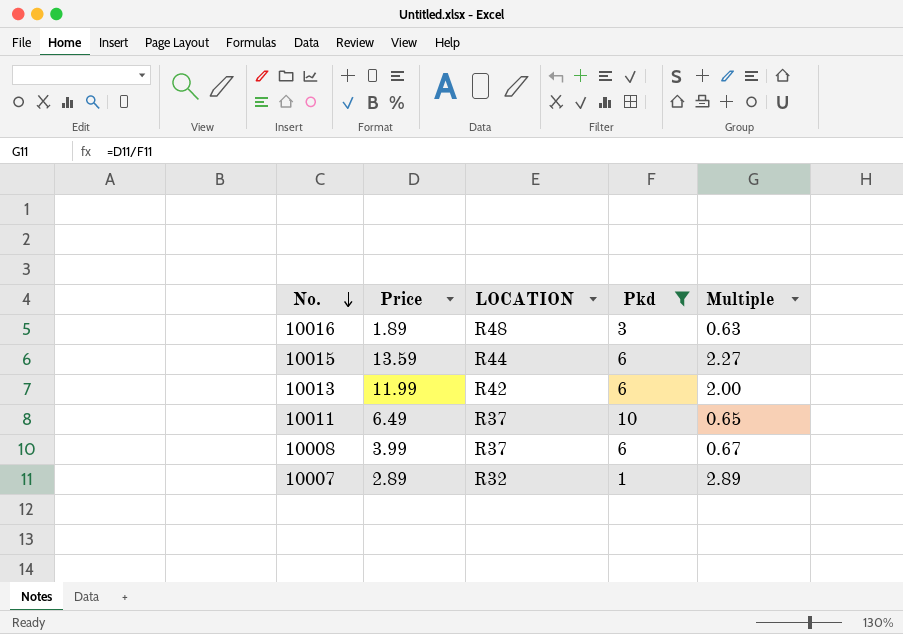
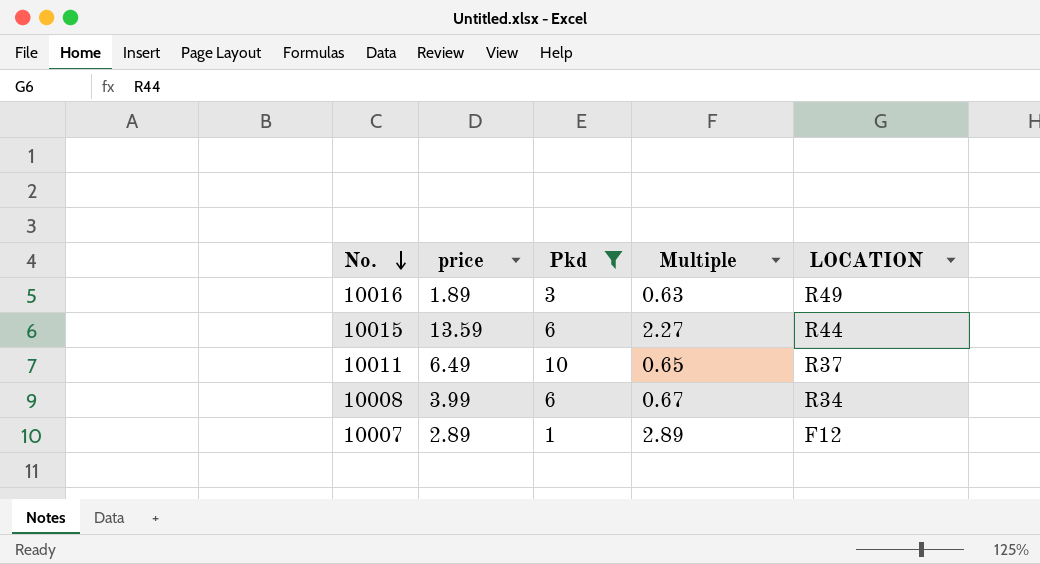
column name: Price -> price
column LOCATION | position: 3 -> 5
row 10013: 11.99 | R42 | 6 | 2.00 -> none
10016 | LOCATION: R48 -> R49
10008 | LOCATION: R37 -> R34
10007 | LOCATION: R32 -> F12

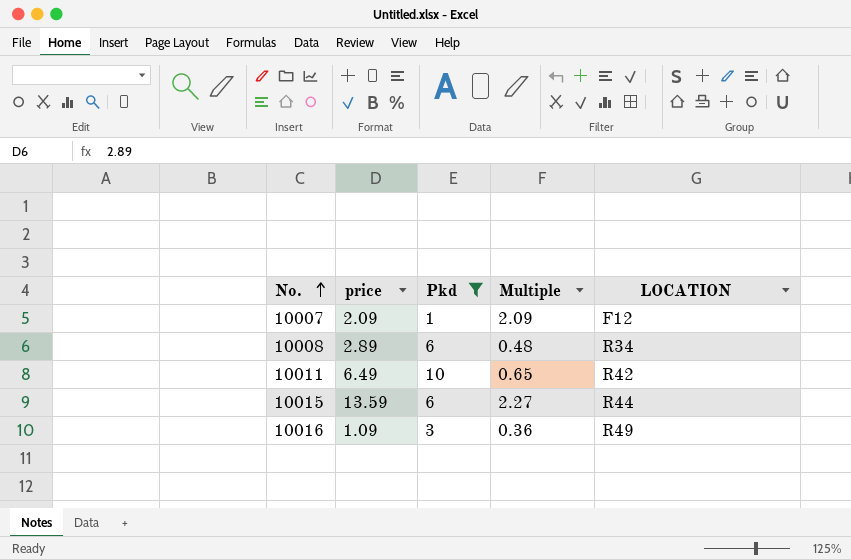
row order: No. descending -> No. ascending
10007 | price: 2.89 -> 2.09
10007 | Multiple: 2.89 -> 2.09
10008 | price: 3.99 -> 2.89
10008 | Multiple: 0.67 -> 0.48
10011 | LOCATION: R37 -> R42
10016 | price: 1.89 -> 1.09
10016 | Multiple: 0.63 -> 0.36

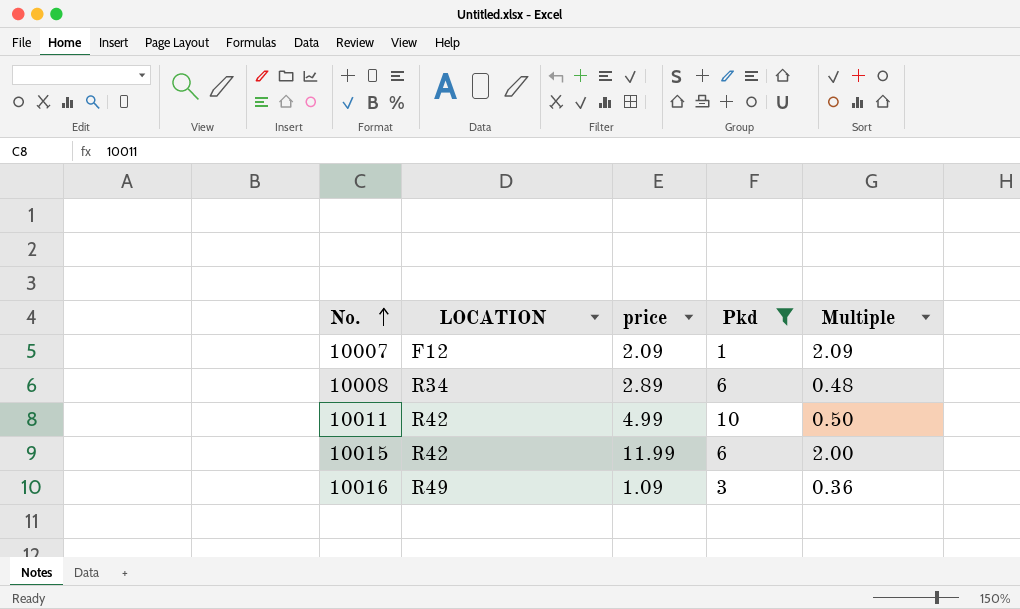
column LOCATION | position: 5 -> 2
10011 | price: 6.49 -> 4.99
10011 | Multiple: 0.65 -> 0.50
10015 | LOCATION: R44 -> R42
10015 | price: 13.59 -> 11.99
10015 | Multiple: 2.27 -> 2.00

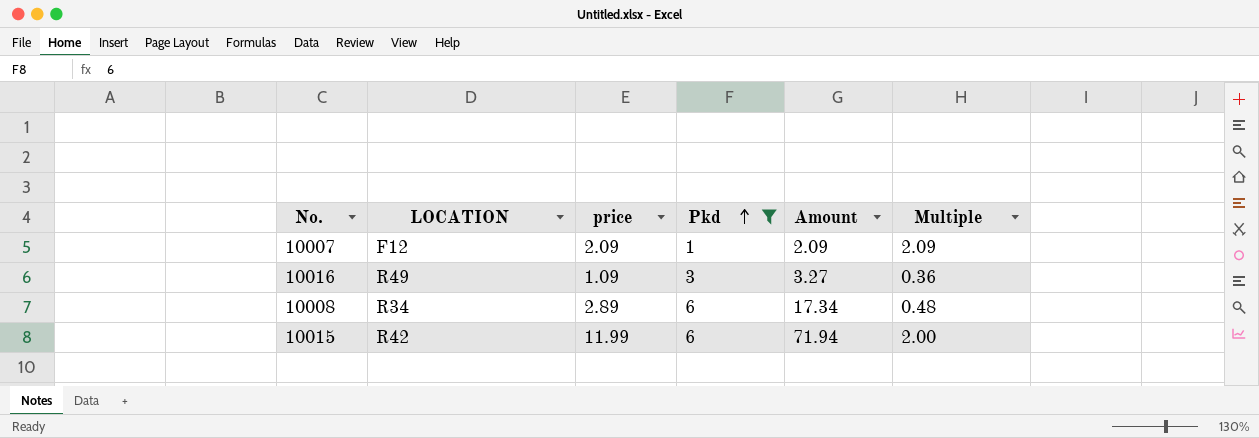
row order: No. ascending -> Pkd ascending
column Amount | formula: none -> [price] * [Pkd]
row 10011: R42 | 4.99 | 10 | 0.50 -> none

